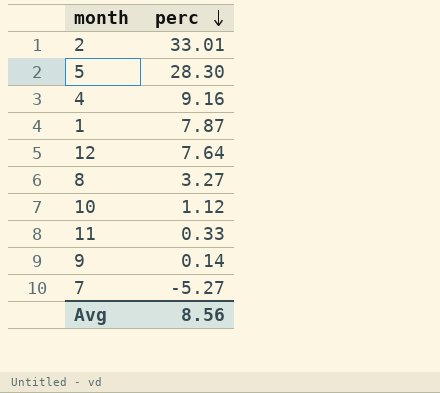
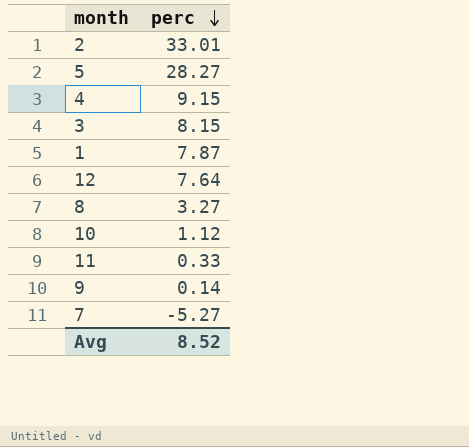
5 | perc: 28.30 -> 28.27
4 | perc: 9.16 -> 9.15
row 3: none -> 8.15
Avg | perc: 8.56 -> 8.52

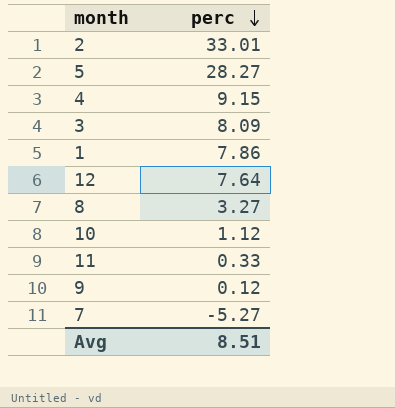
3 | perc: 8.15 -> 8.09
1 | perc: 7.87 -> 7.86
9 | perc: 0.14 -> 0.12
Avg | perc: 8.52 -> 8.51

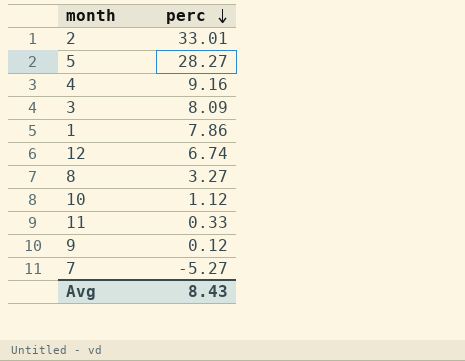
4 | perc: 9.15 -> 9.16
12 | perc: 7.64 -> 6.74
Avg | perc: 8.51 -> 8.43

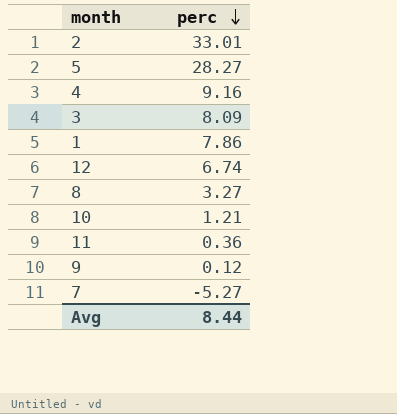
10 | perc: 1.12 -> 1.21
11 | perc: 0.33 -> 0.36
Avg | perc: 8.43 -> 8.44

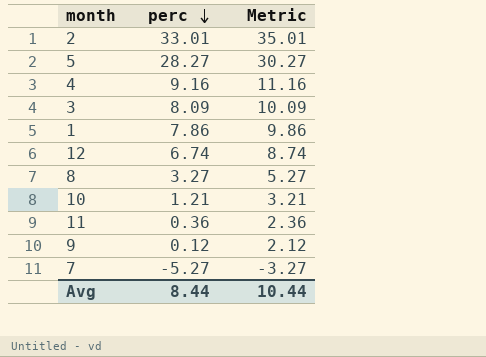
column Metric | formula: none -> [perc] + 2

